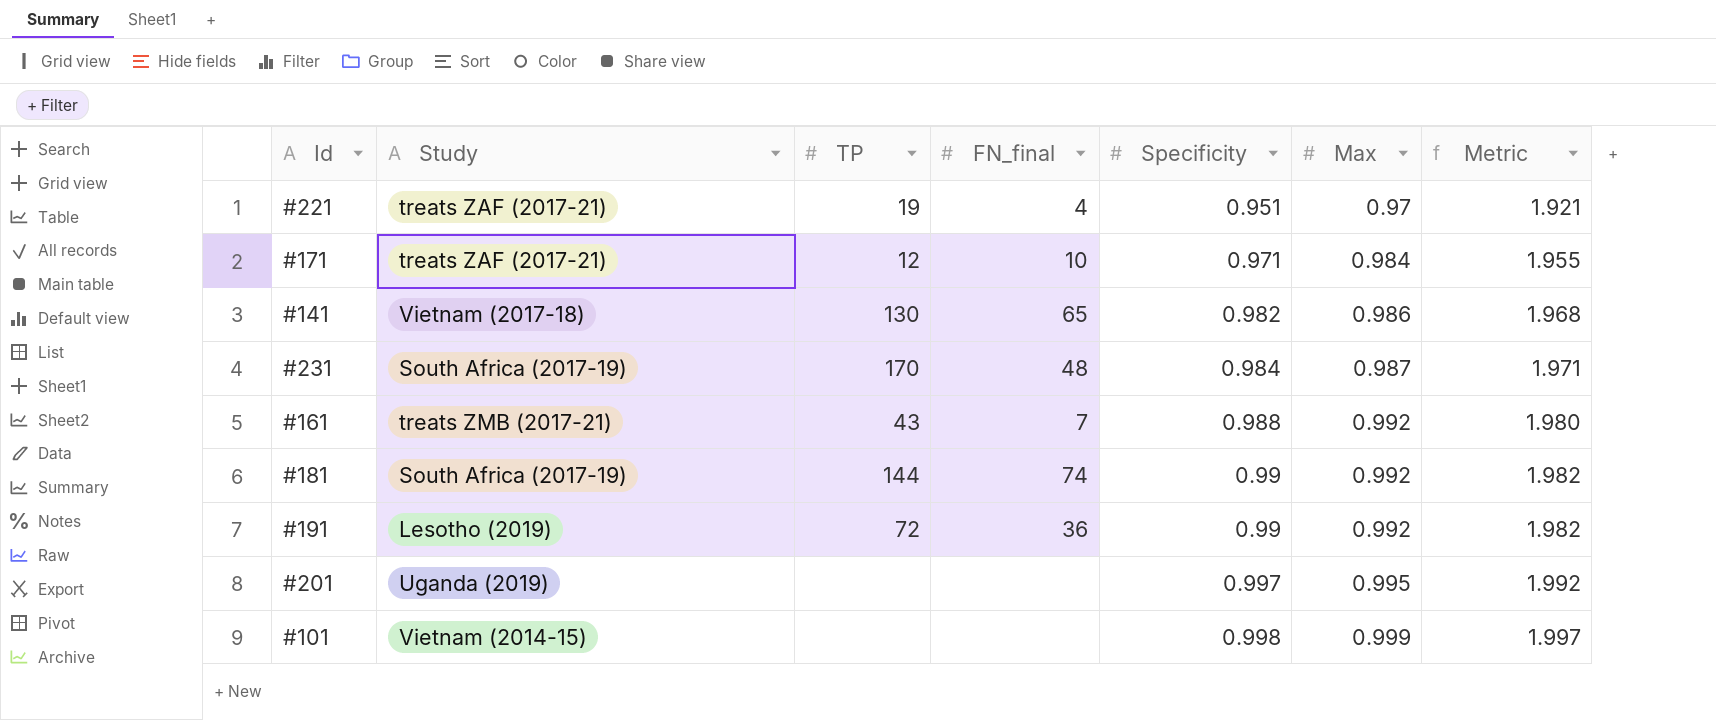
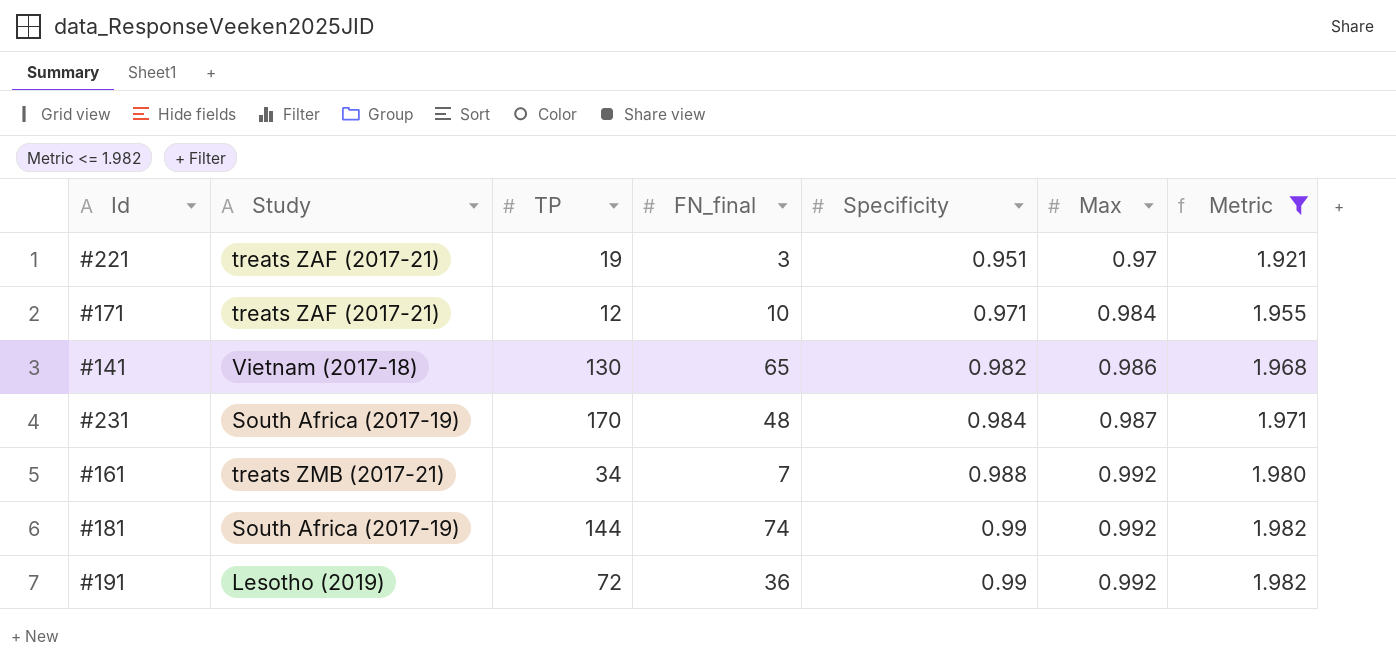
filter: none -> Metric <= 1.982
#221 | FN_final: 4 -> 3
#161 | TP: 43 -> 34

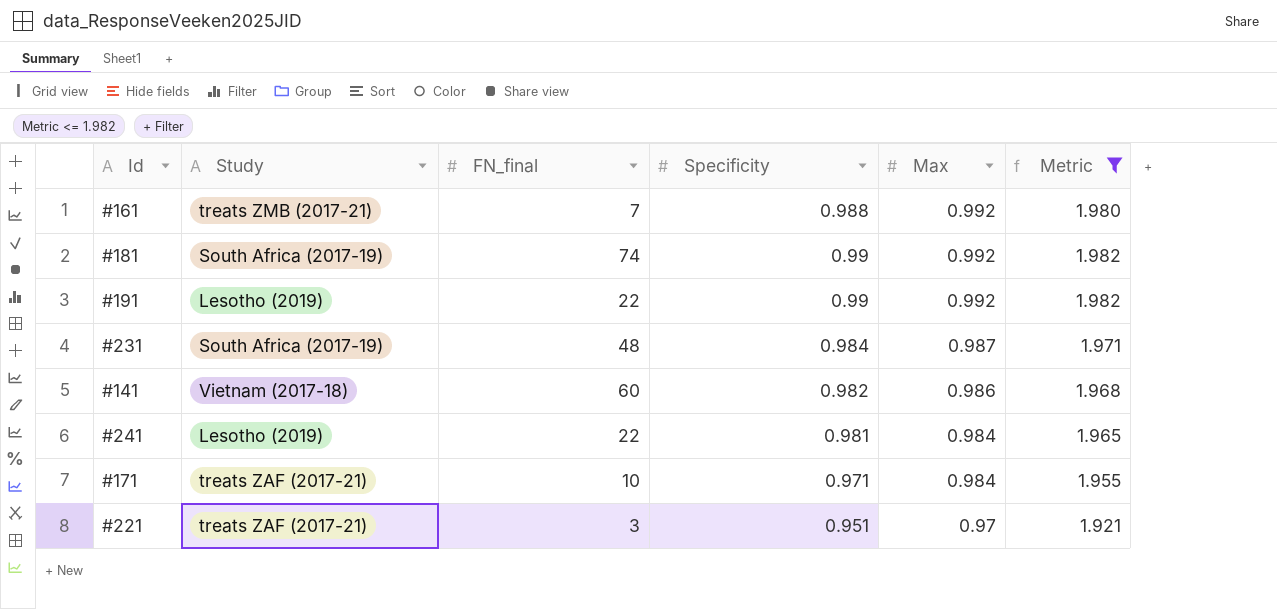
row order: Specificity ascending -> Max descending
column TP | position: 3 -> none
#191 | FN_final: 36 -> 22
#141 | FN_final: 65 -> 60
row #241: none -> Lesotho (2019) | 22 | 0.981 | 0.984 | 1.965

